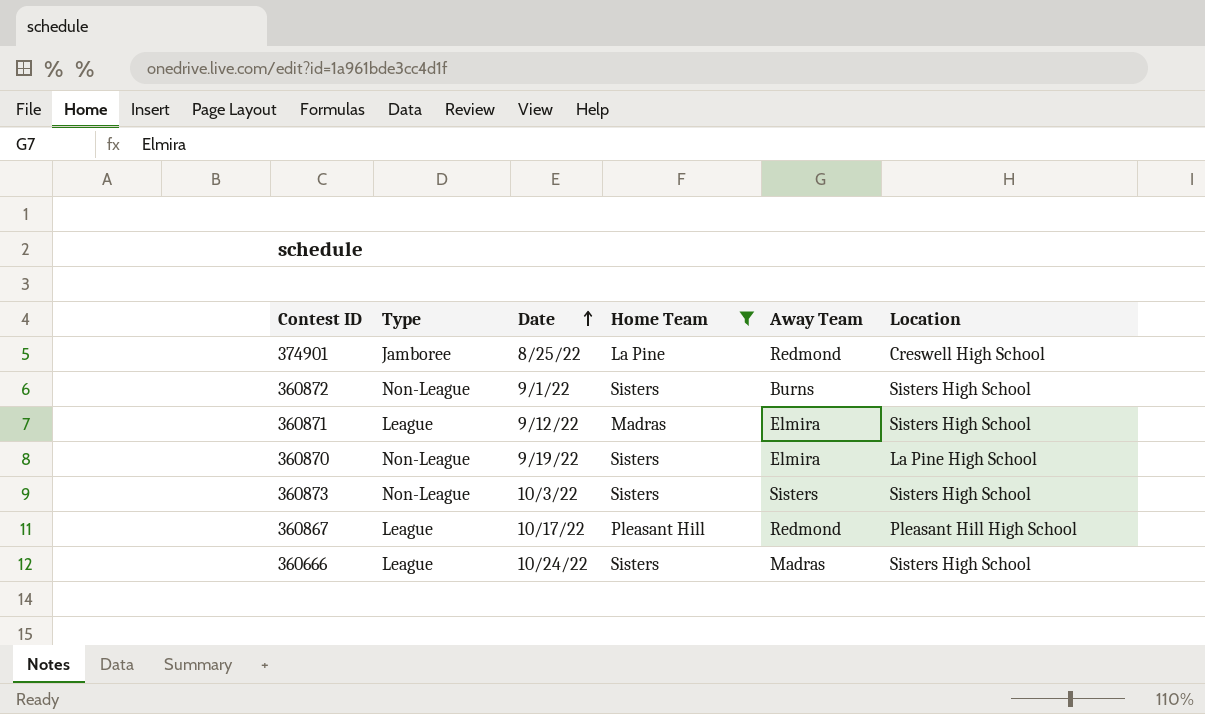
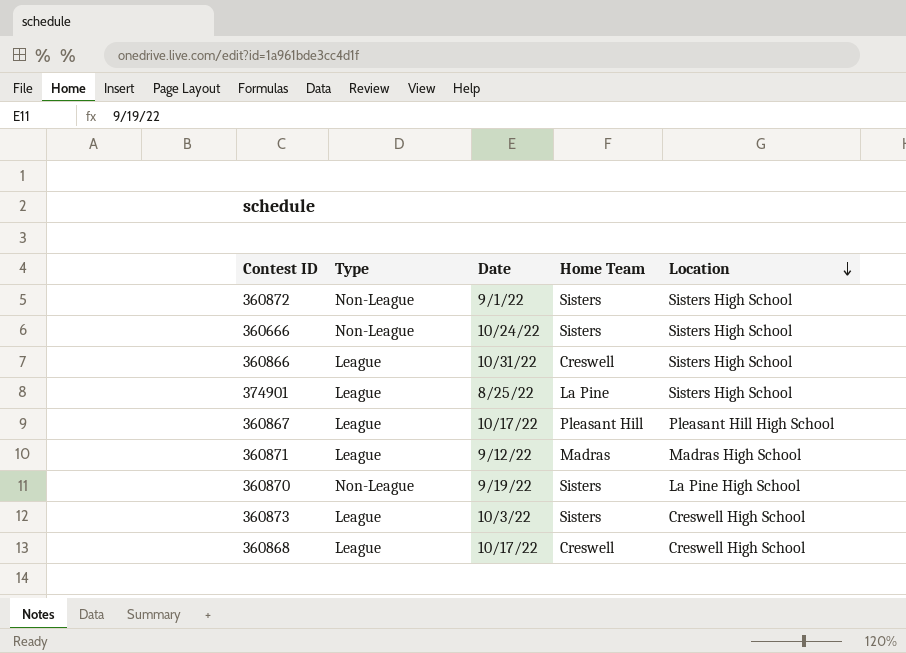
filter: Home Team != Creswell -> none
row order: Date ascending -> Location descending
column Away Team | position: 5 -> none
360666 | Type: League -> Non-League
374901 | Type: Jamboree -> League
374901 | Location: Creswell High School -> Sisters High School
360871 | Location: Sisters High School -> Madras High School
360873 | Type: Non-League -> League
360873 | Location: Sisters High School -> Creswell High School

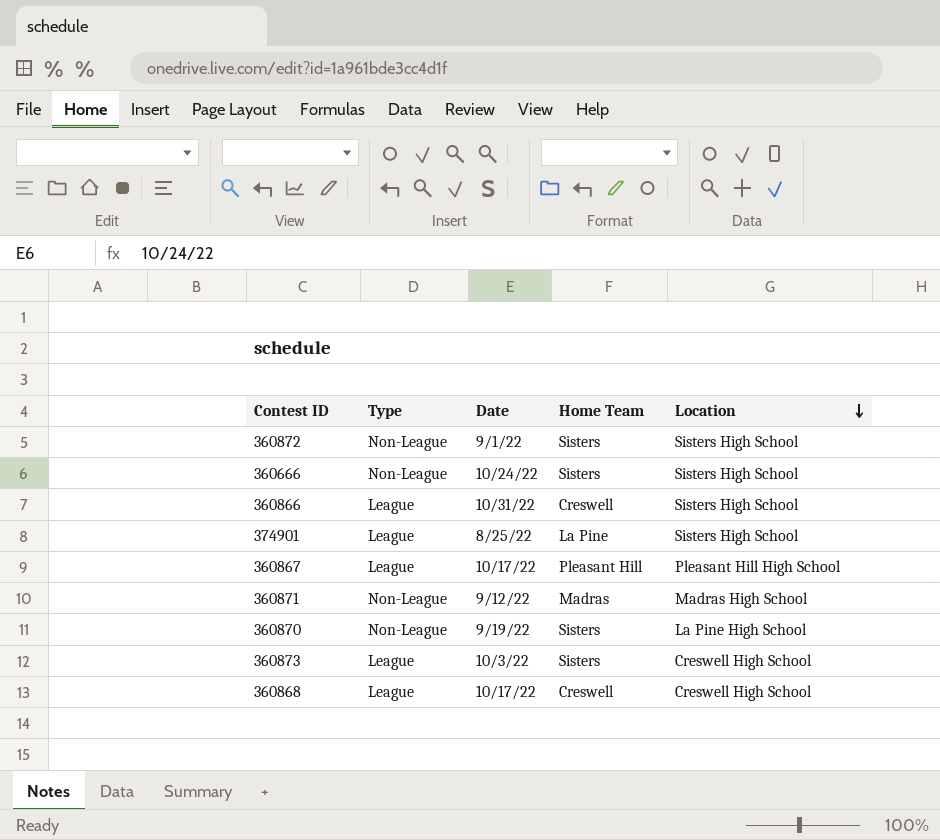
360871 | Type: League -> Non-League

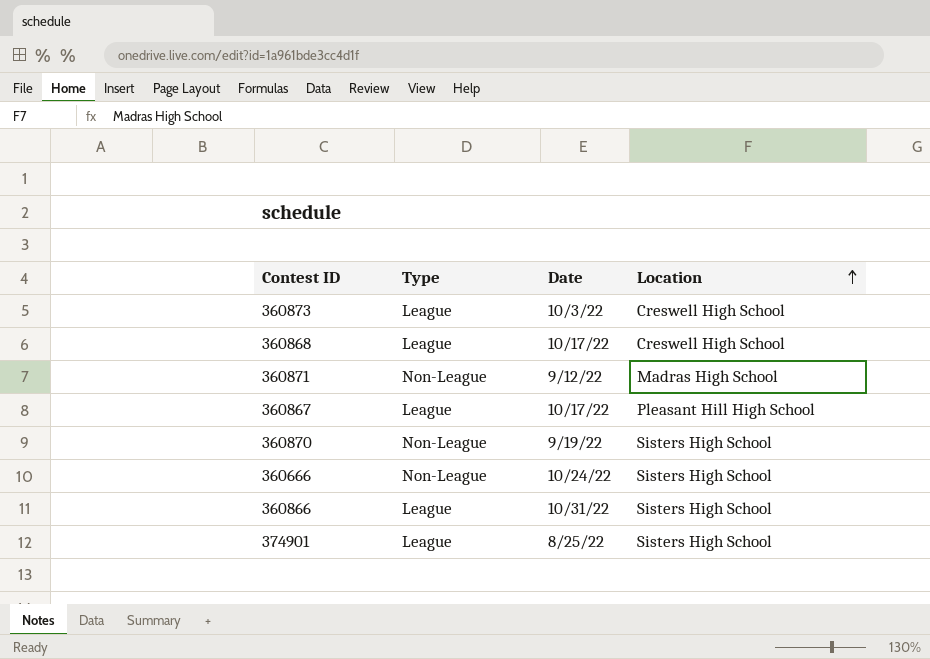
row order: Location descending -> Location ascending
column Home Team | position: 4 -> none
row 360872: Non-League | 9/1/22 | Sisters | Sisters High School -> none
360870 | Location: La Pine High School -> Sisters High School

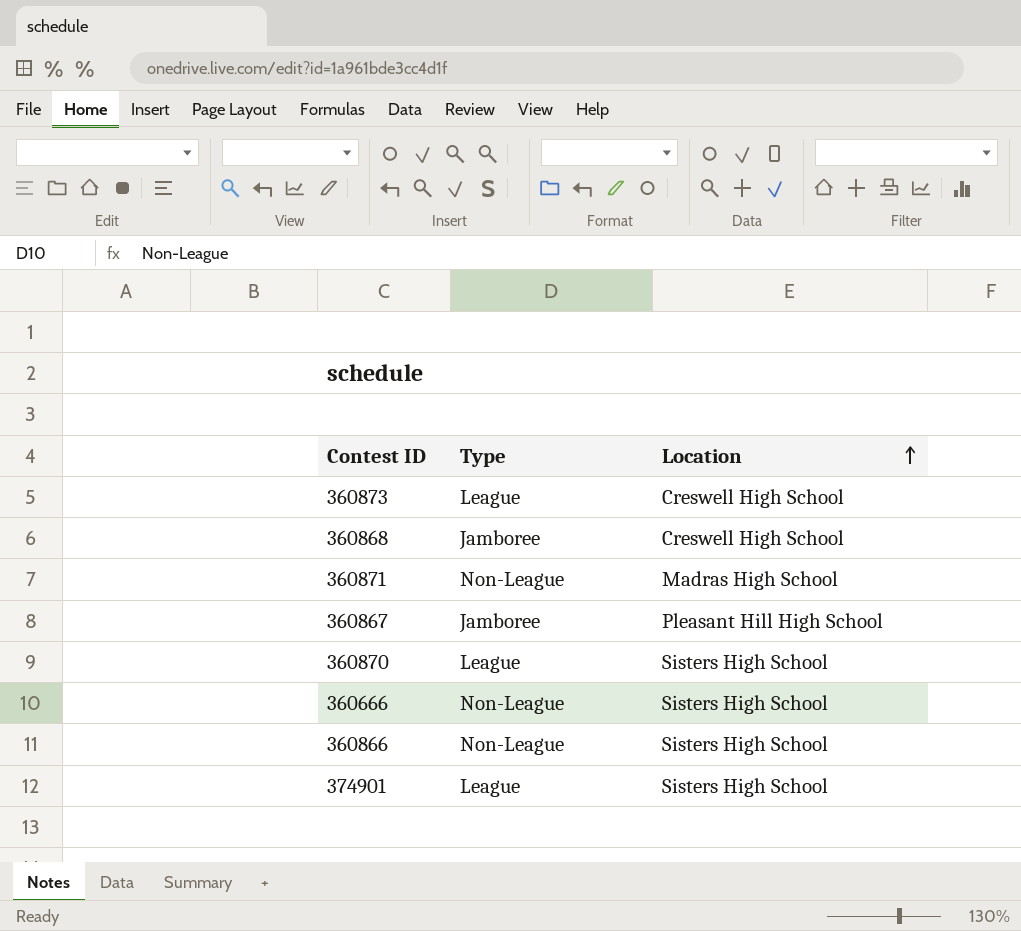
column Date | position: 3 -> none
360868 | Type: League -> Jamboree
360867 | Type: League -> Jamboree
360870 | Type: Non-League -> League
360866 | Type: League -> Non-League

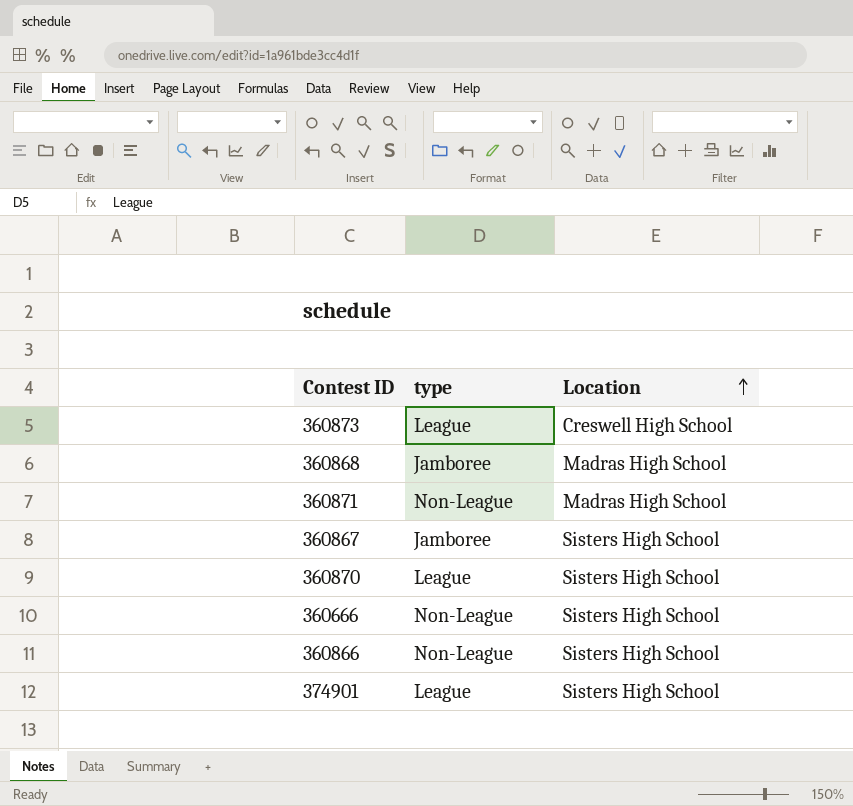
column name: Type -> type
360868 | Location: Creswell High School -> Madras High School
360867 | Location: Pleasant Hill High School -> Sisters High School

